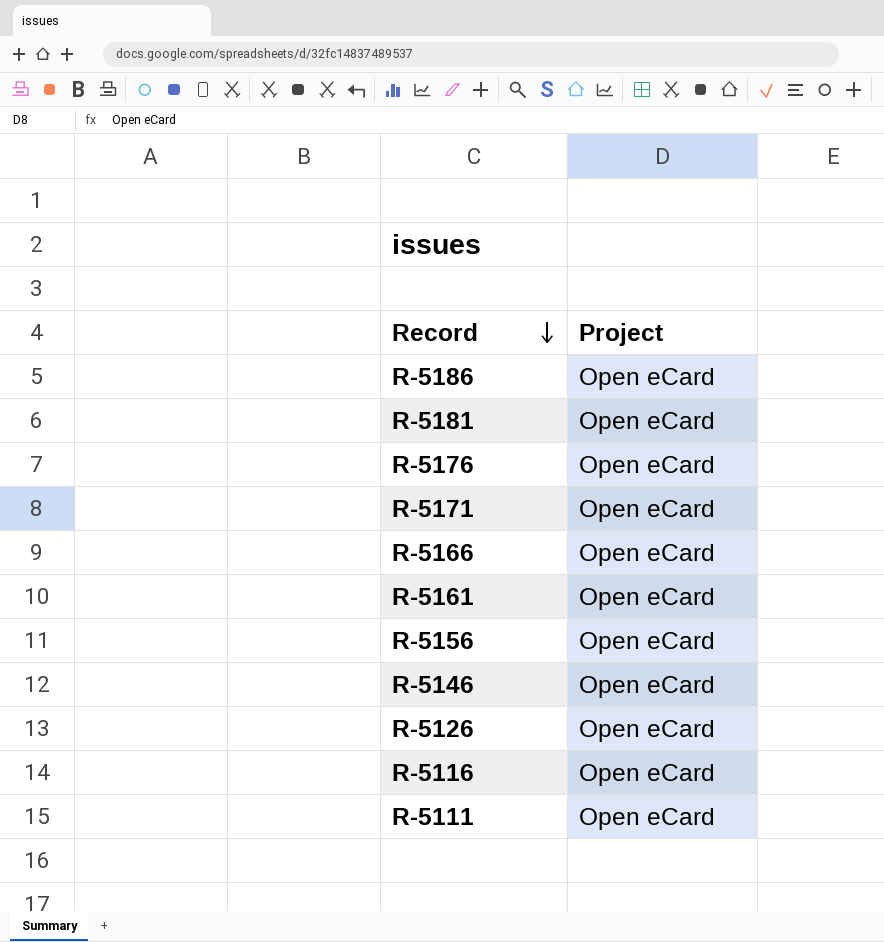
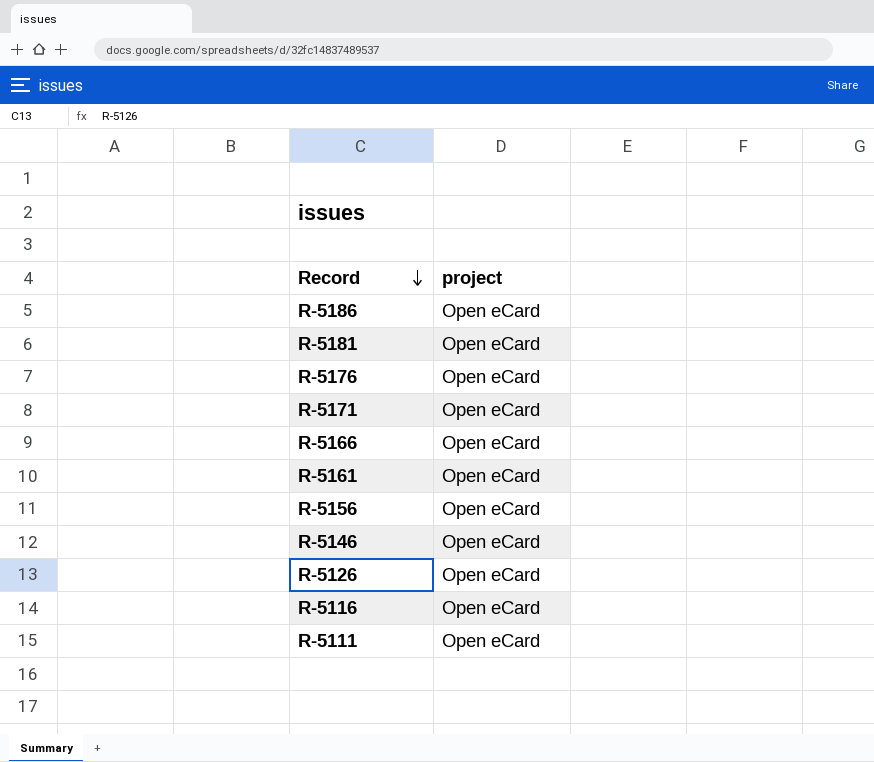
column name: Project -> project

